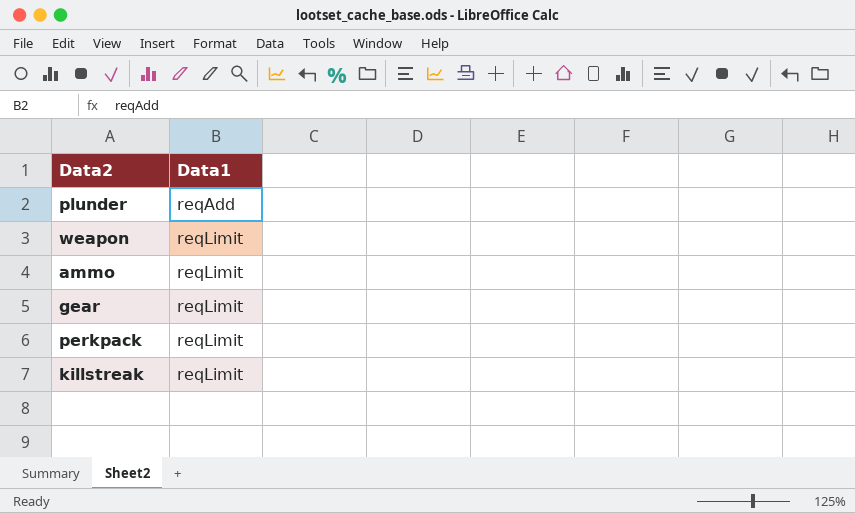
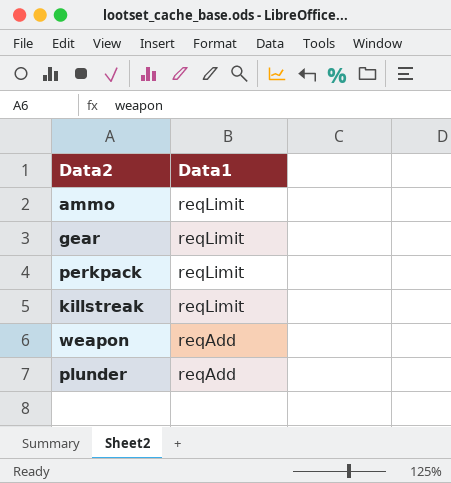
row order: Data1 ascending -> Data1 descending
weapon | Data1: reqLimit -> reqAdd

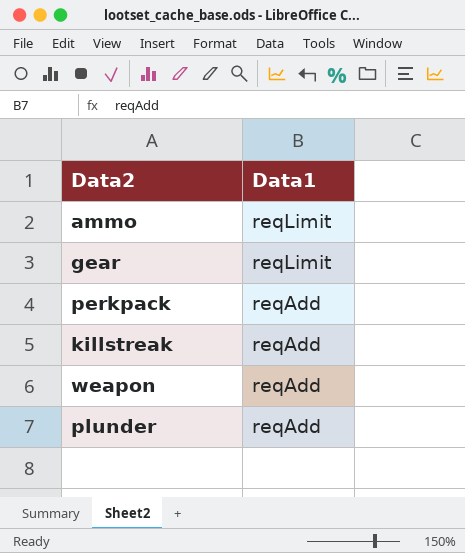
perkpack | Data1: reqLimit -> reqAdd
killstreak | Data1: reqLimit -> reqAdd

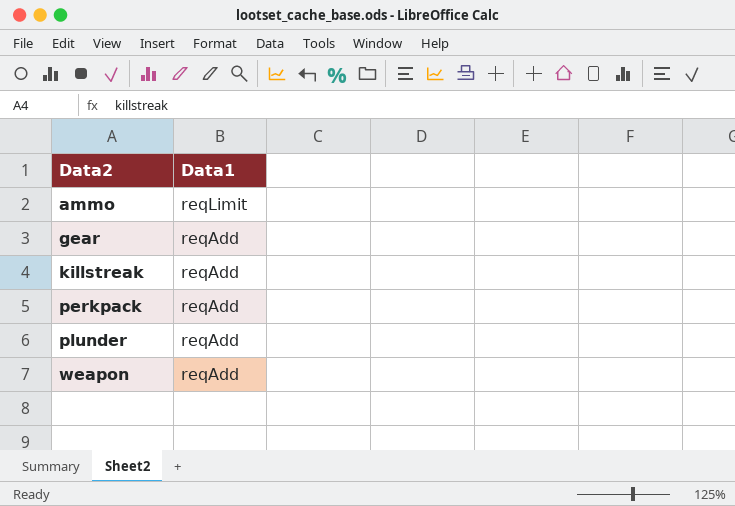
row order: Data1 descending -> Data2 ascending
gear | Data1: reqLimit -> reqAdd

